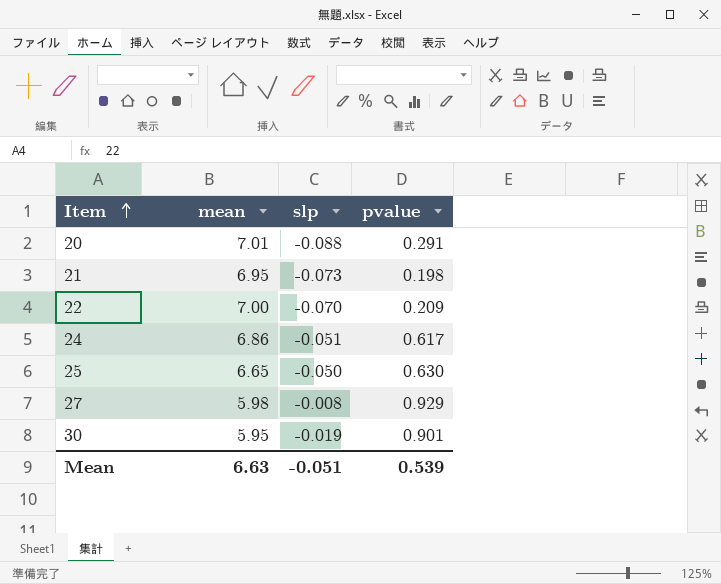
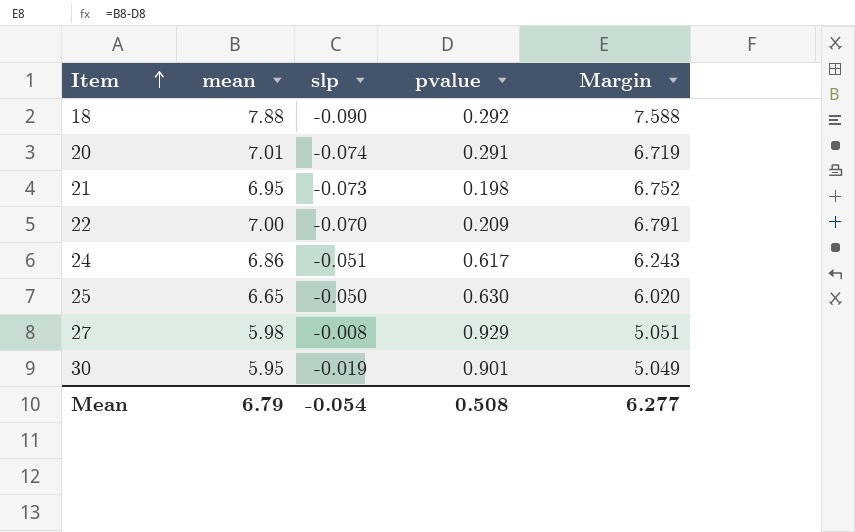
column Margin | formula: none -> [mean] - [pvalue]
row 18: none -> 7.88 | -0.090 | 0.292 | 7.588
20 | slp: -0.088 -> -0.074
Mean | mean: 6.63 -> 6.79
Mean | slp: -0.051 -> -0.054
Mean | pvalue: 0.539 -> 0.508

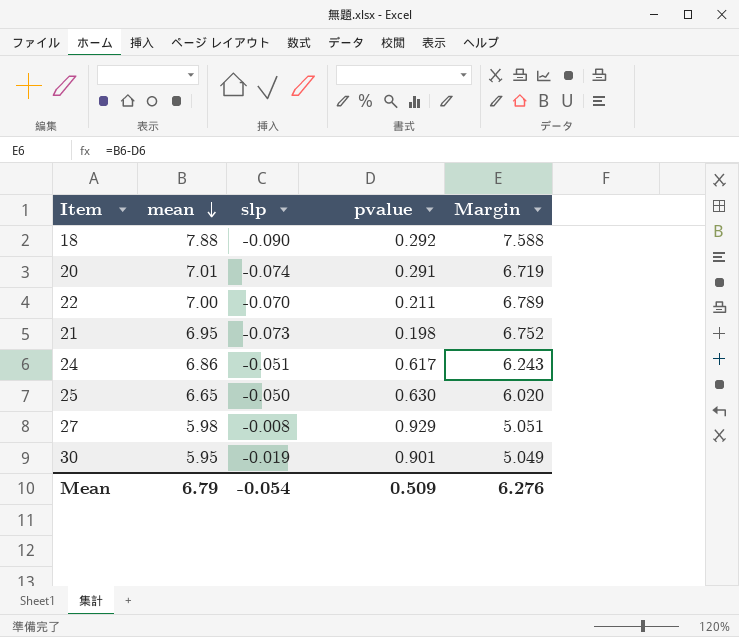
row order: Item ascending -> mean descending
22 | pvalue: 0.209 -> 0.211
22 | Margin: 6.791 -> 6.789
Mean | pvalue: 0.508 -> 0.509
Mean | Margin: 6.277 -> 6.276

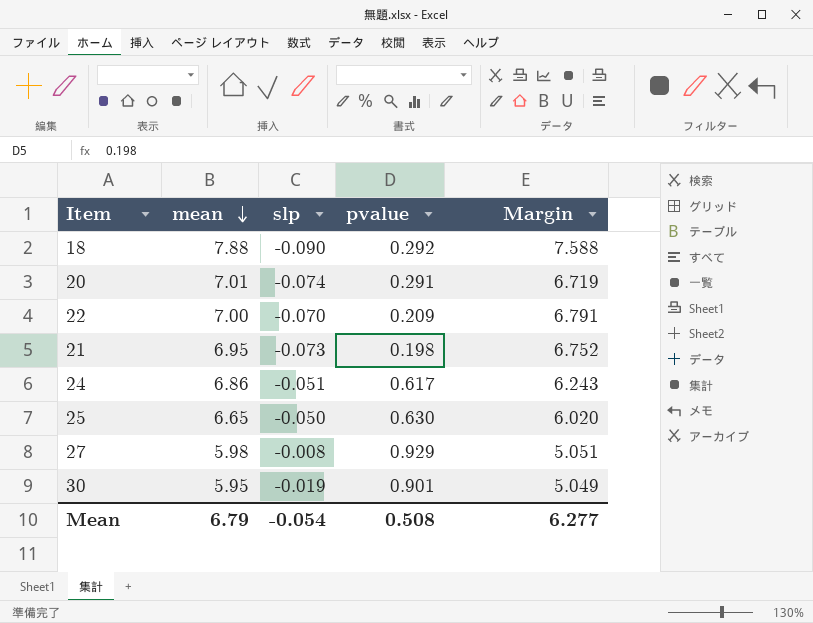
22 | pvalue: 0.211 -> 0.209
22 | Margin: 6.789 -> 6.791
Mean | pvalue: 0.509 -> 0.508
Mean | Margin: 6.276 -> 6.277

